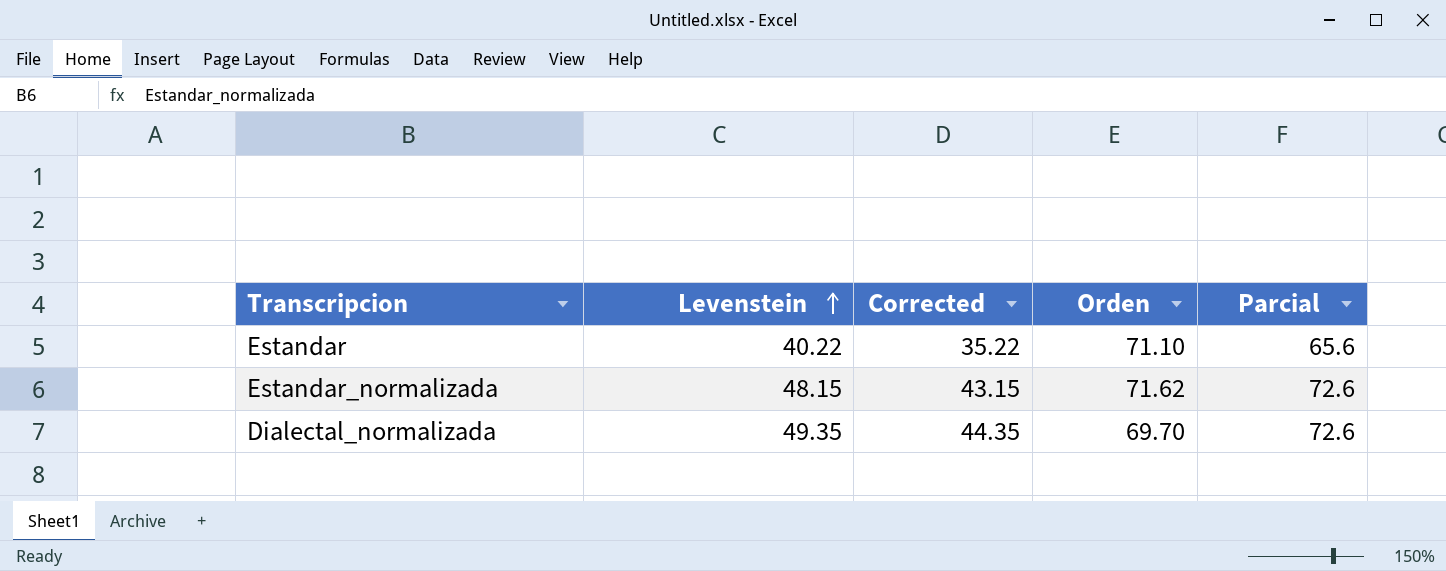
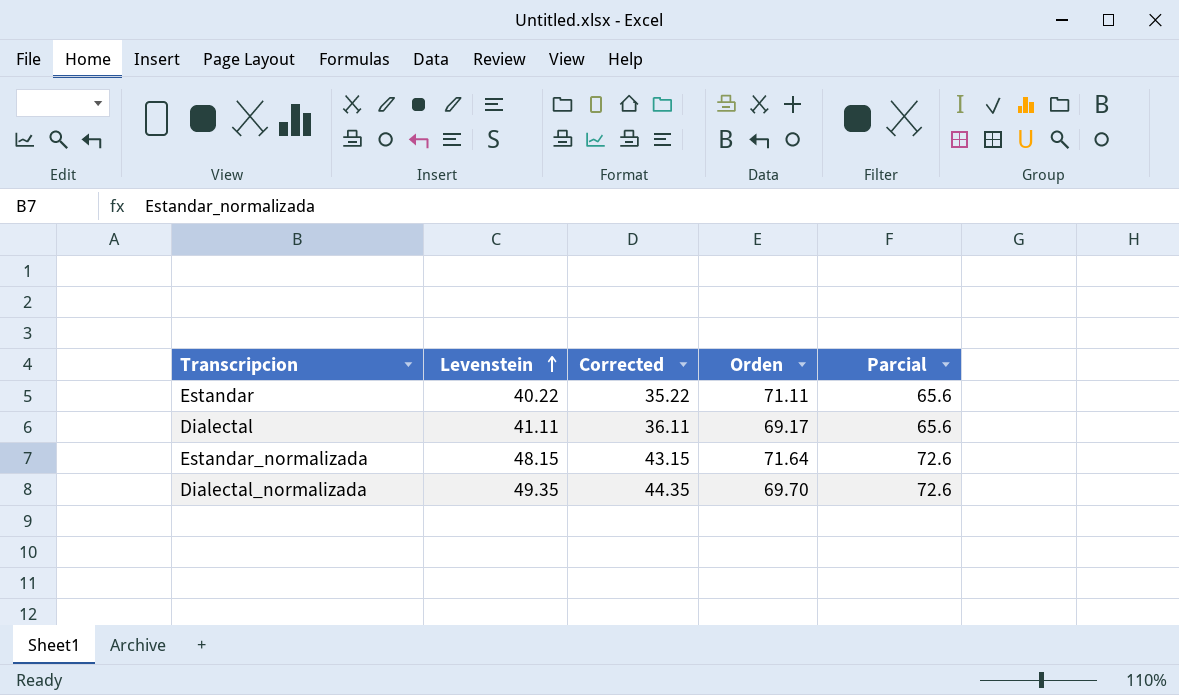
Estandar | Orden: 71.10 -> 71.11
row Dialectal: none -> 41.11 | 36.11 | 69.17 | 65.6
Estandar_normalizada | Orden: 71.62 -> 71.64

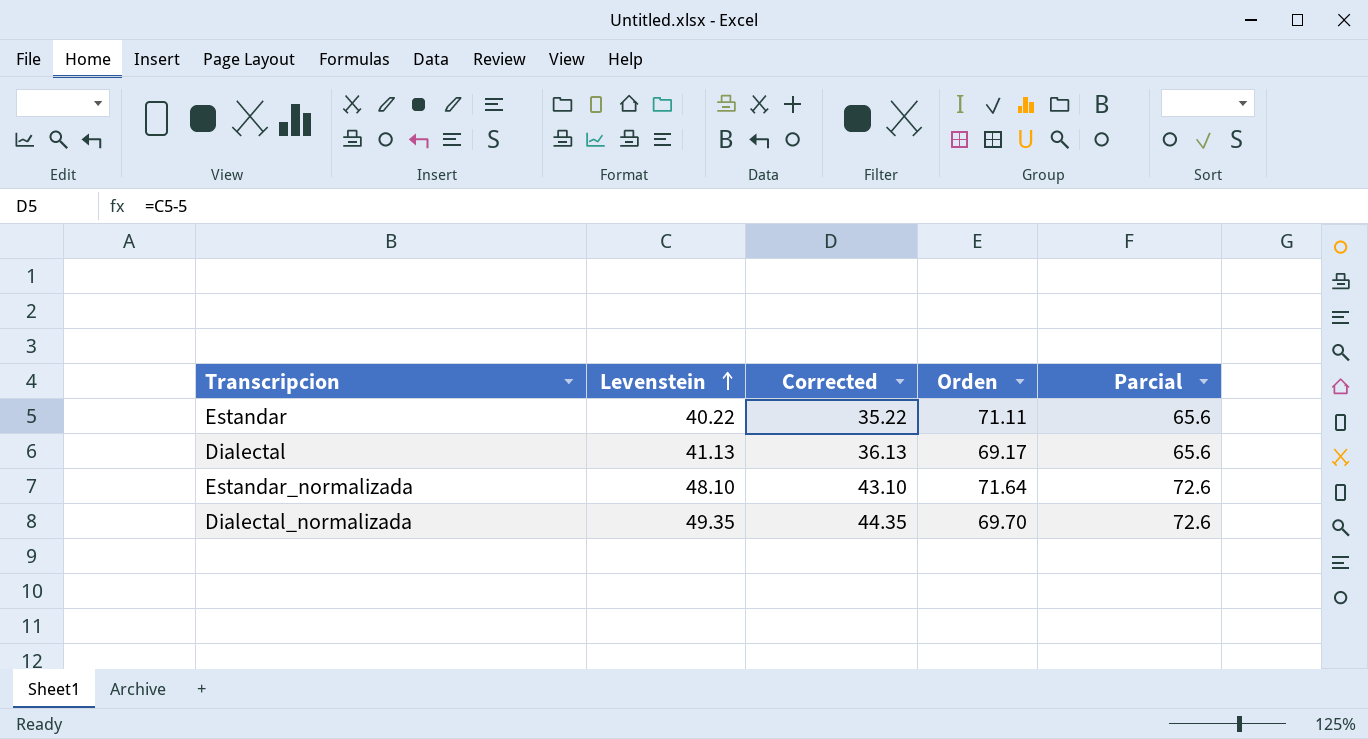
Dialectal | Levenstein: 41.11 -> 41.13
Dialectal | Corrected: 36.11 -> 36.13
Estandar_normalizada | Levenstein: 48.15 -> 48.10
Estandar_normalizada | Corrected: 43.15 -> 43.10

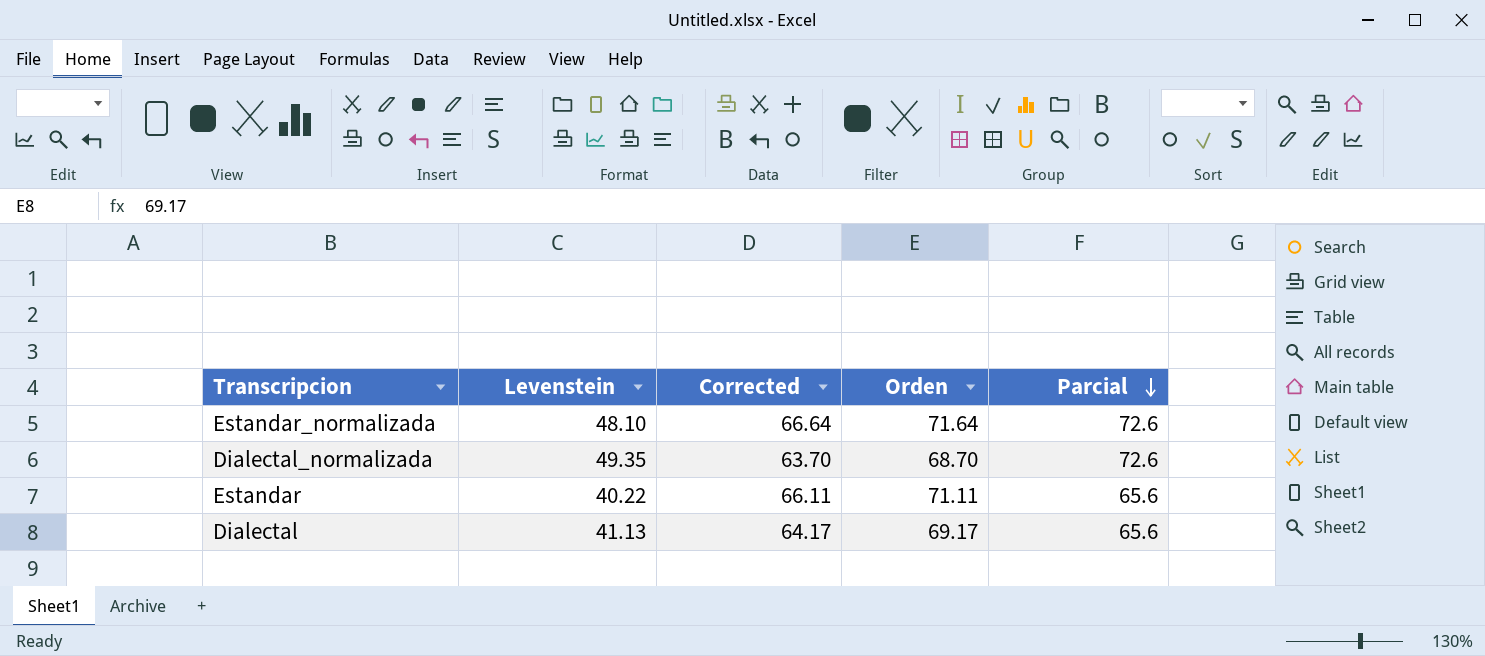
row order: Levenstein ascending -> Parcial descending
column Corrected | formula: [Levenstein] - 5 -> [Orden] - 5
Dialectal_normalizada | Orden: 69.70 -> 68.70

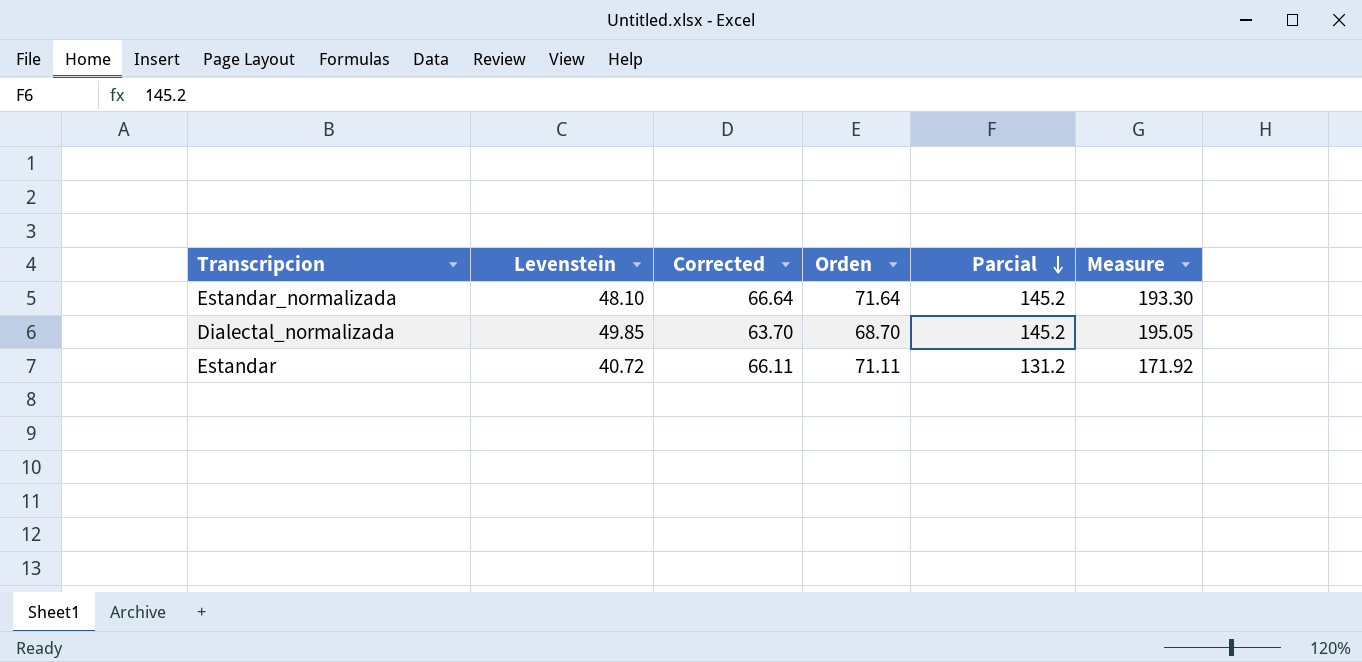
column Measure | formula: none -> [Levenstein] + [Parcial]
row Dialectal: 41.13 | 64.17 | 69.17 | 65.6 -> none
Estandar_normalizada | Parcial: 72.6 -> 145.2
Dialectal_normalizada | Levenstein: 49.35 -> 49.85
Dialectal_normalizada | Parcial: 72.6 -> 145.2
Estandar | Levenstein: 40.22 -> 40.72
Estandar | Parcial: 65.6 -> 131.2

